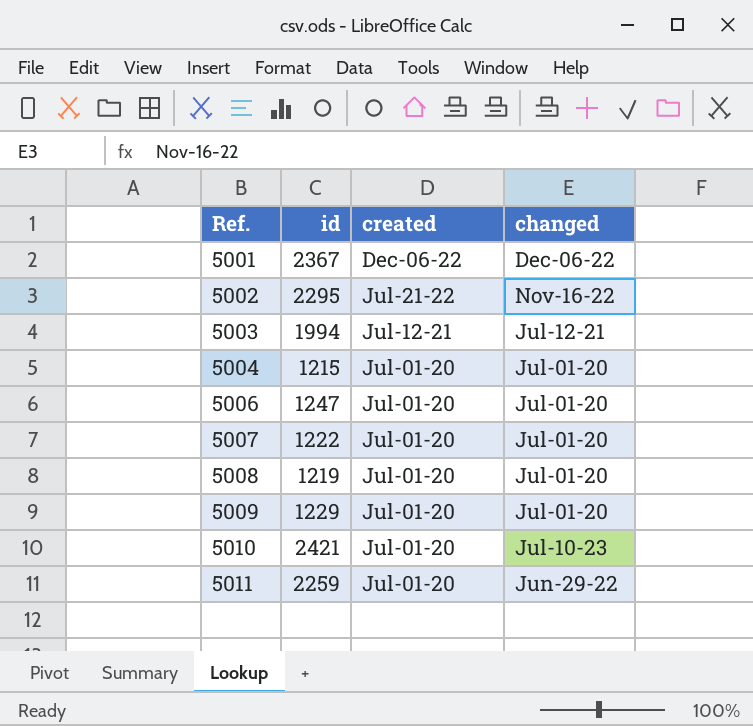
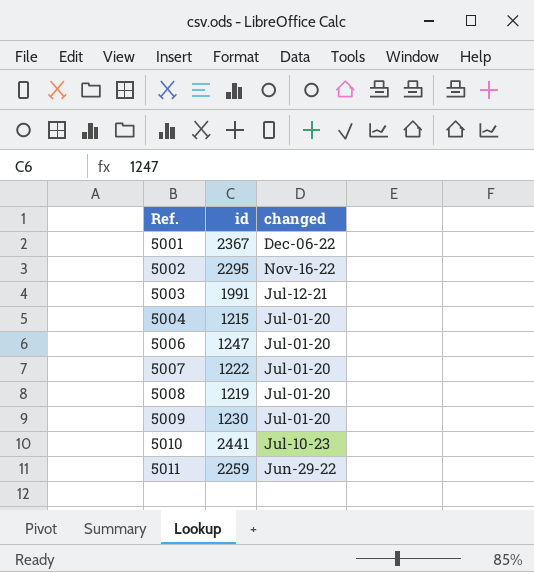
column created | position: 3 -> none
5003 | id: 1994 -> 1991
5009 | id: 1229 -> 1230
5010 | id: 2421 -> 2441

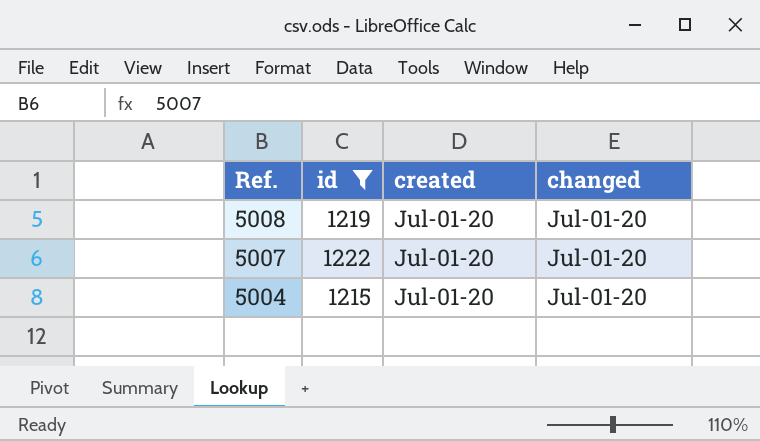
filter: none -> id <= 1222
row order: Ref. ascending -> Ref. descending
column created | position: none -> 3

